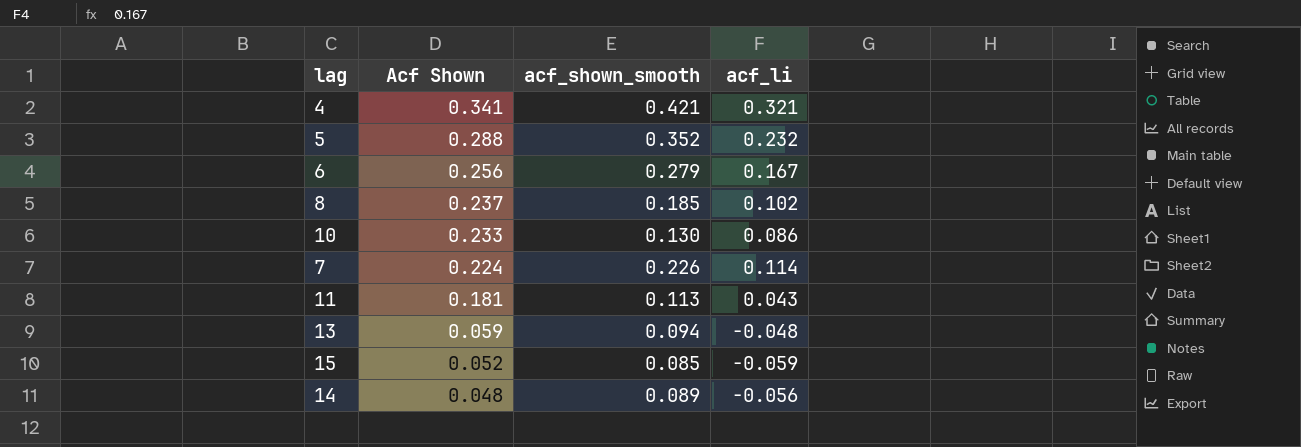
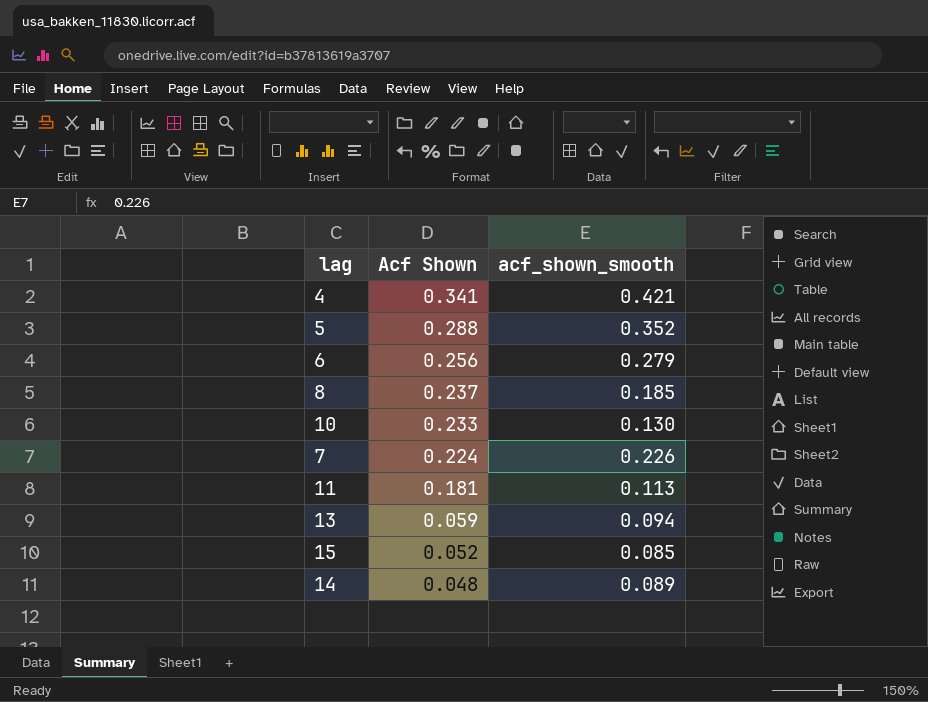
column acf_li | position: 4 -> none

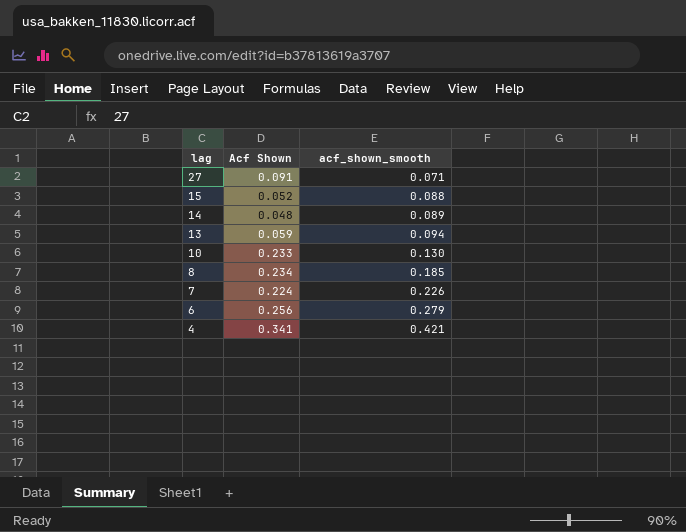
row order: Acf Shown descending -> lag descending
row 5: 0.288 | 0.352 -> none
row 11: 0.181 | 0.113 -> none
row 27: none -> 0.091 | 0.071
15 | acf_shown_smooth: 0.085 -> 0.088
8 | Acf Shown: 0.237 -> 0.234

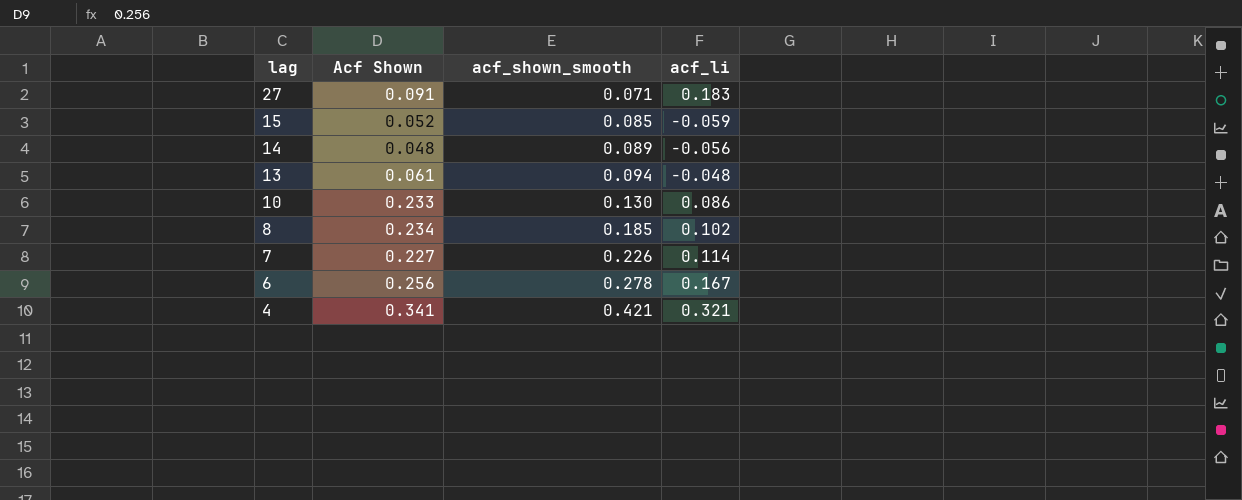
column acf_li | position: none -> 4
15 | acf_shown_smooth: 0.088 -> 0.085
13 | Acf Shown: 0.059 -> 0.061
7 | Acf Shown: 0.224 -> 0.227
6 | acf_shown_smooth: 0.279 -> 0.278

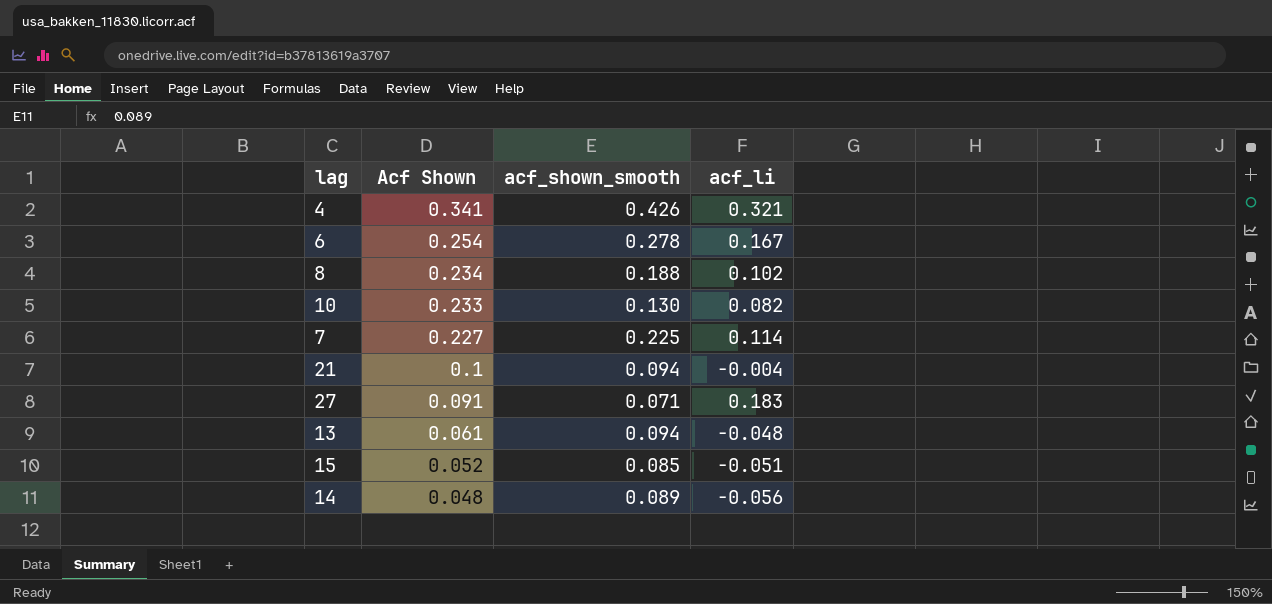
row order: lag descending -> Acf Shown descending
4 | acf_shown_smooth: 0.421 -> 0.426
6 | Acf Shown: 0.256 -> 0.254
8 | acf_shown_smooth: 0.185 -> 0.188
10 | acf_li: 0.086 -> 0.082
7 | acf_shown_smooth: 0.226 -> 0.225
row 21: none -> 0.1 | 0.094 | -0.004
15 | acf_li: -0.059 -> -0.051

